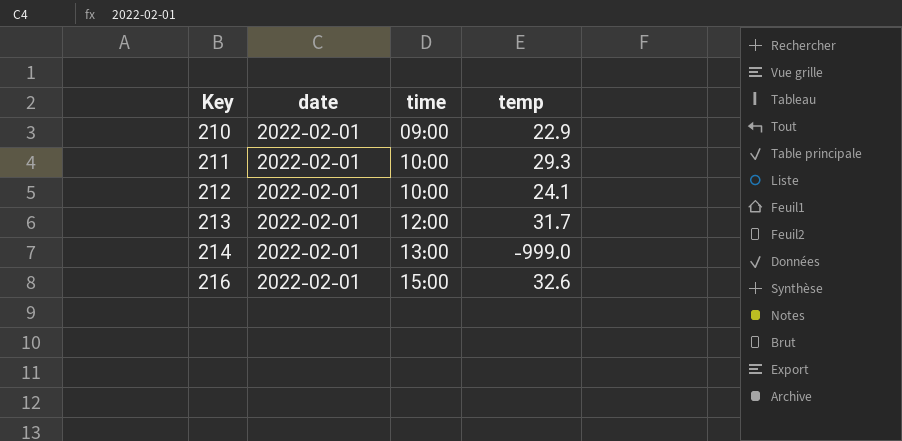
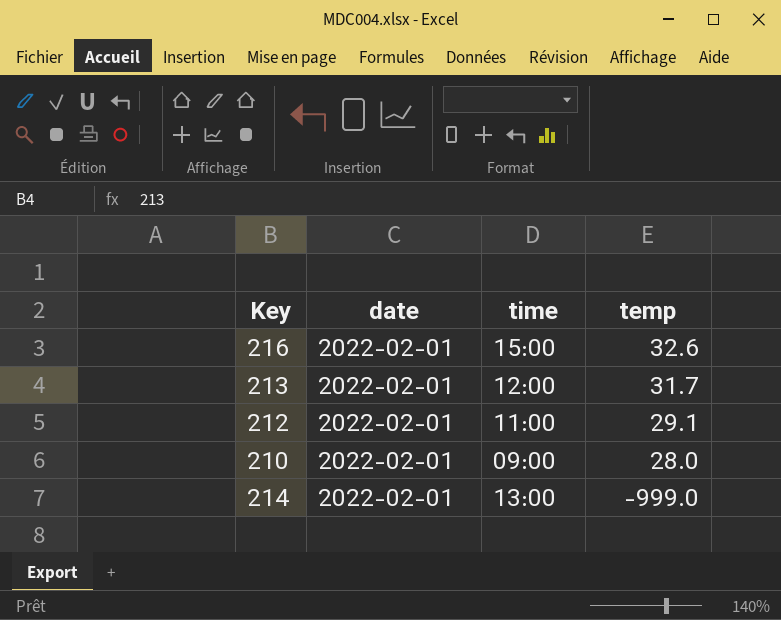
row order: Key ascending -> temp descending
row 211: 2022-02-01 | 10:00 | 29.3 -> none
212 | time: 10:00 -> 11:00
212 | temp: 24.1 -> 29.1
210 | temp: 22.9 -> 28.0

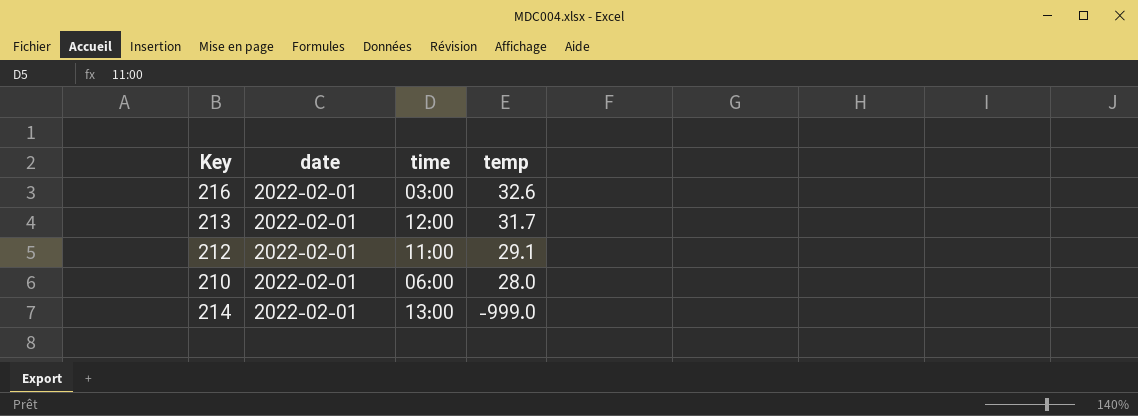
216 | time: 15:00 -> 03:00
210 | time: 09:00 -> 06:00

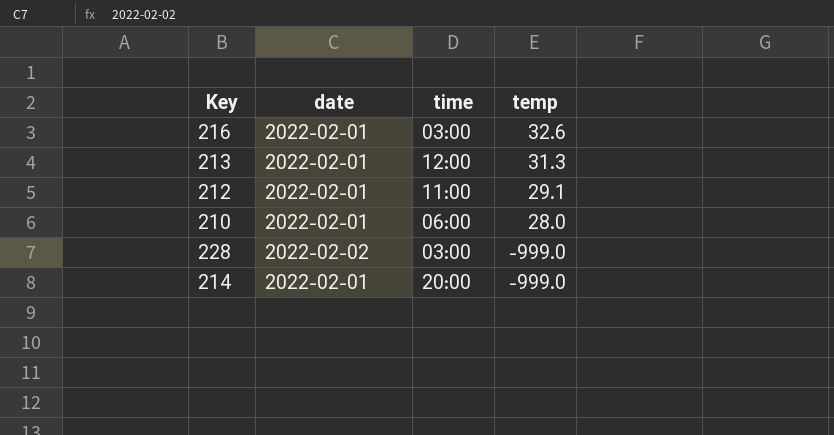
213 | temp: 31.7 -> 31.3
row 228: none -> 2022-02-02 | 03:00 | -999.0
214 | time: 13:00 -> 20:00

